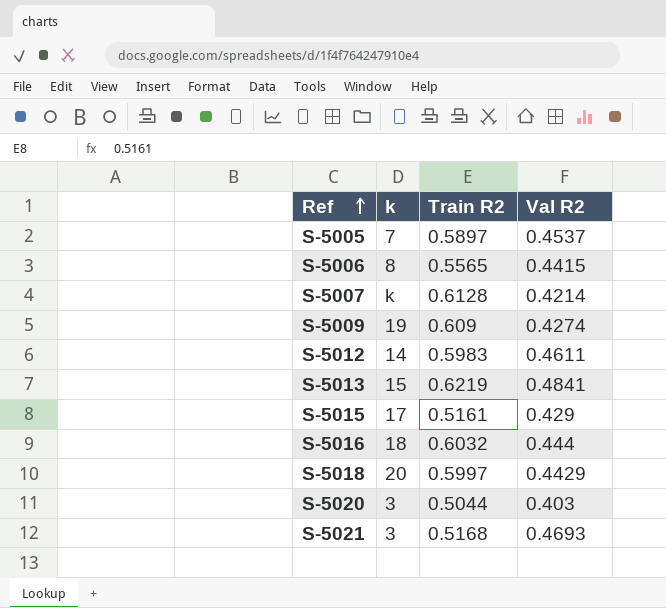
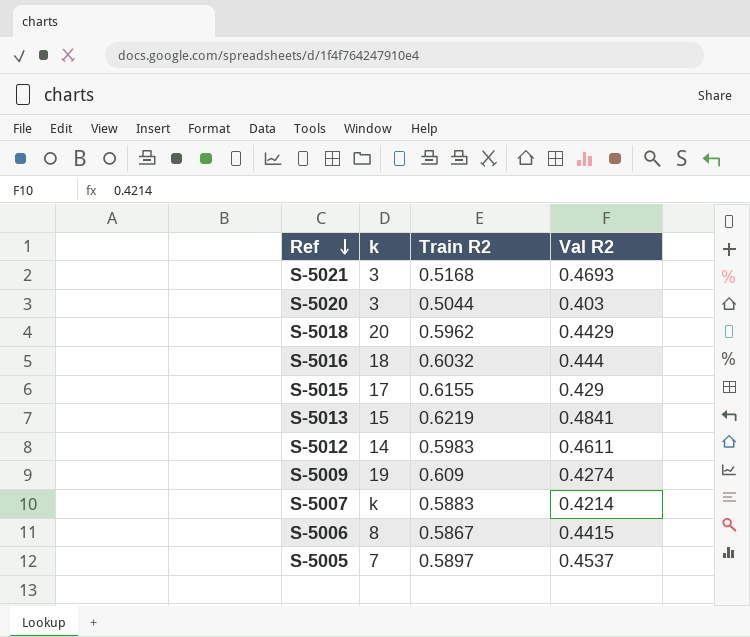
row order: Ref ascending -> Ref descending
S-5018 | Train R2: 0.5997 -> 0.5962
S-5015 | Train R2: 0.5161 -> 0.6155
S-5007 | Train R2: 0.6128 -> 0.5883
S-5006 | Train R2: 0.5565 -> 0.5867

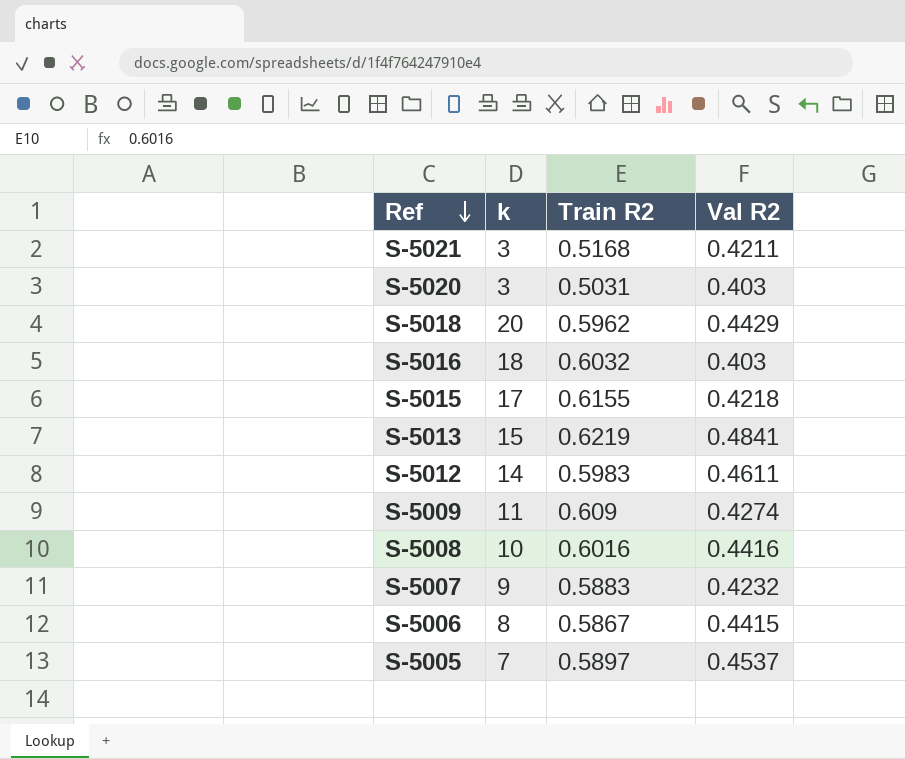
S-5021 | Val R2: 0.4693 -> 0.4211
S-5020 | Train R2: 0.5044 -> 0.5031
S-5016 | Val R2: 0.444 -> 0.403
S-5015 | Val R2: 0.429 -> 0.4218
S-5009 | k: 19 -> 11
row S-5008: none -> 10 | 0.6016 | 0.4416
S-5007 | k: k -> 9
S-5007 | Val R2: 0.4214 -> 0.4232

